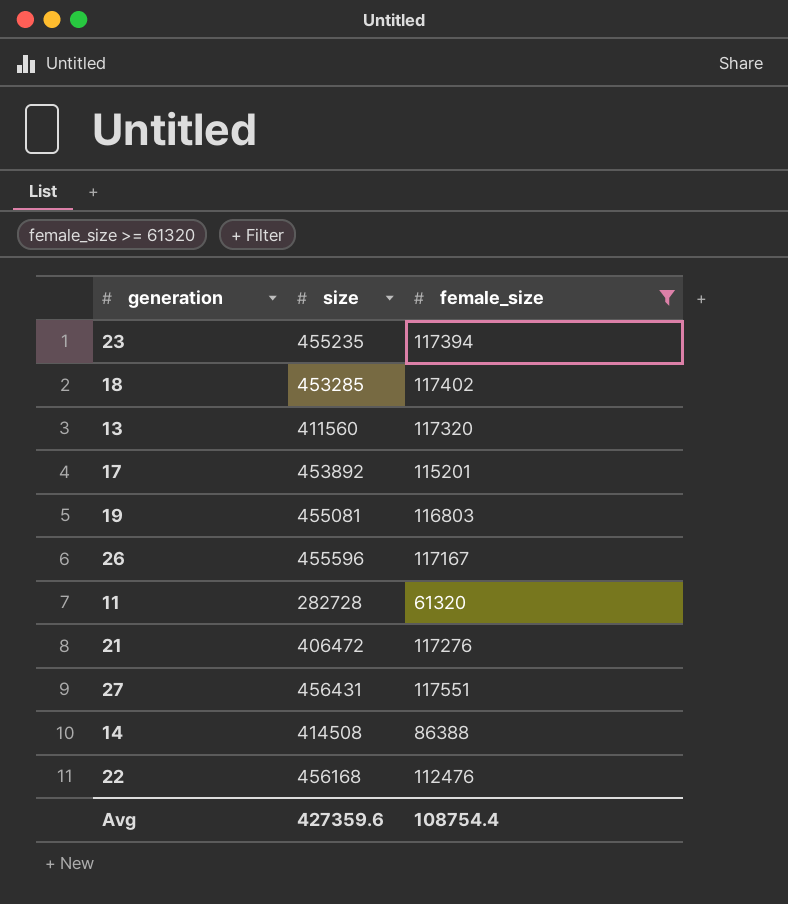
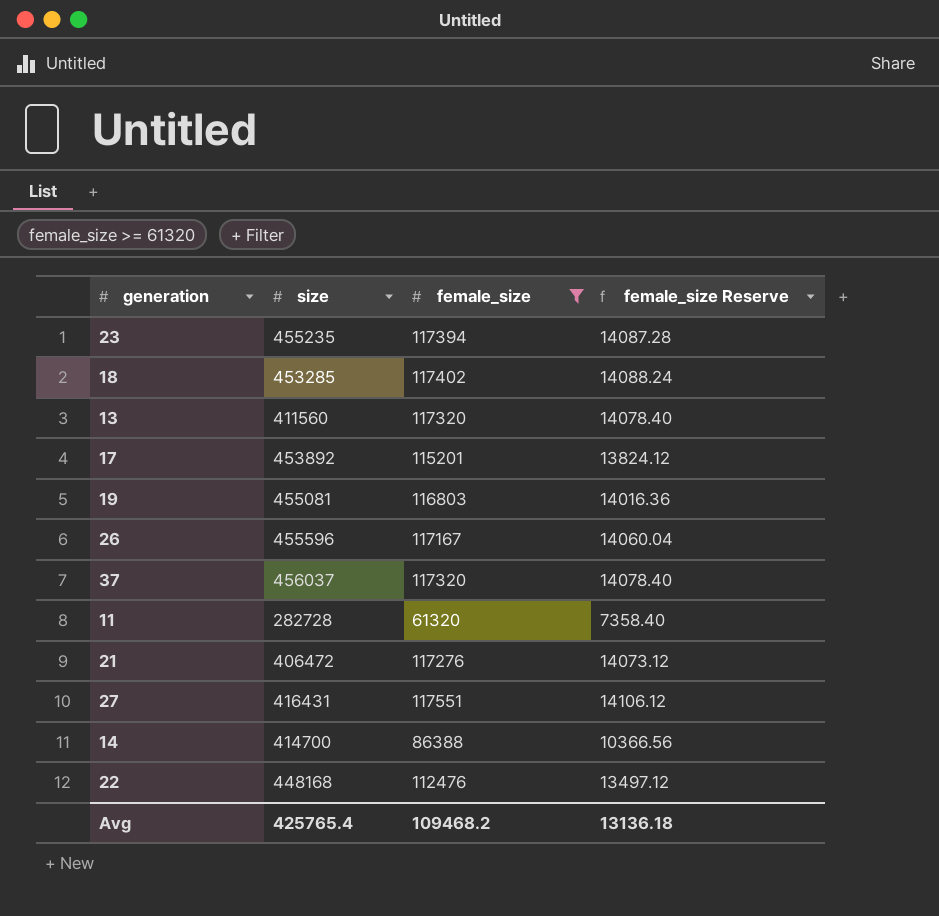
column female_size Reserve | formula: none -> [female_size] * 0.12
row 37: none -> 456037 | 117320 | 14078.40
27 | size: 456431 -> 416431
14 | size: 414508 -> 414700
22 | size: 456168 -> 448168
Avg | size: 427359.6 -> 425765.4
Avg | female_size: 108754.4 -> 109468.2

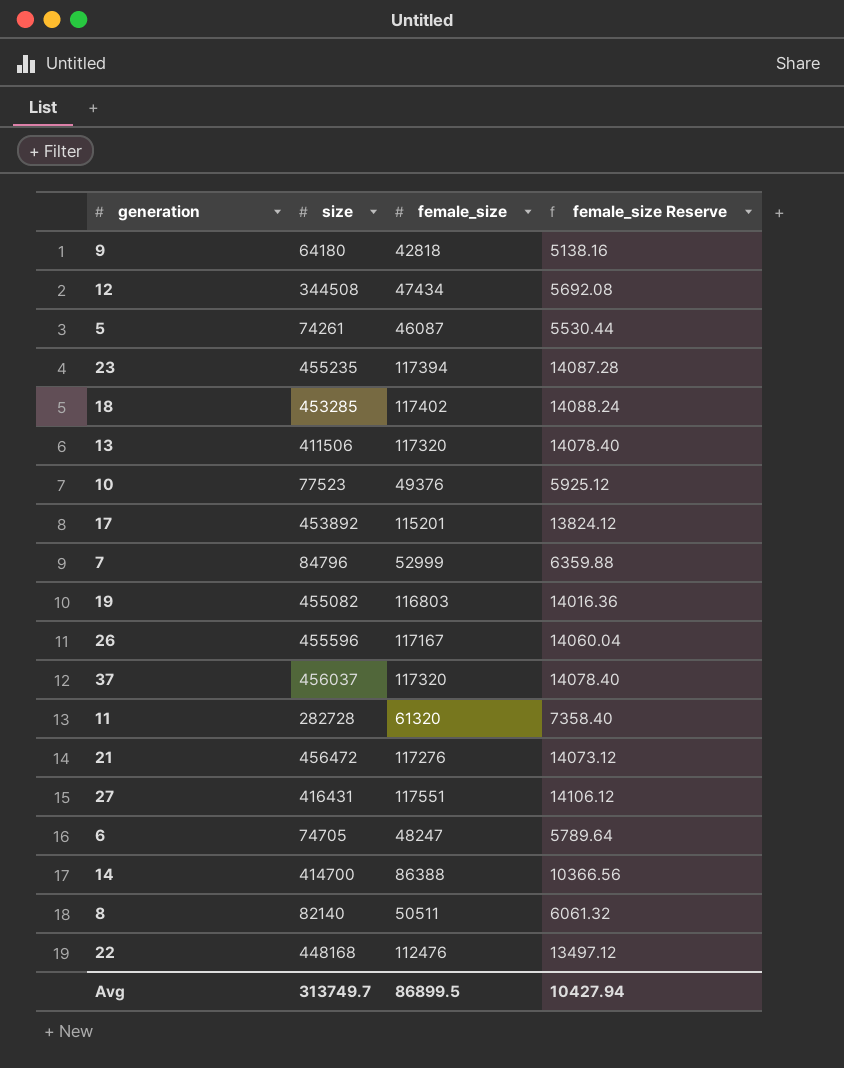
filter: female_size >= 61320 -> none
13 | size: 411560 -> 411506
19 | size: 455081 -> 455082
21 | size: 406472 -> 456472
Avg | size: 425765.4 -> 313749.7
Avg | female_size: 109468.2 -> 86899.5
Avg | female_size Reserve: 13136.18 -> 10427.94

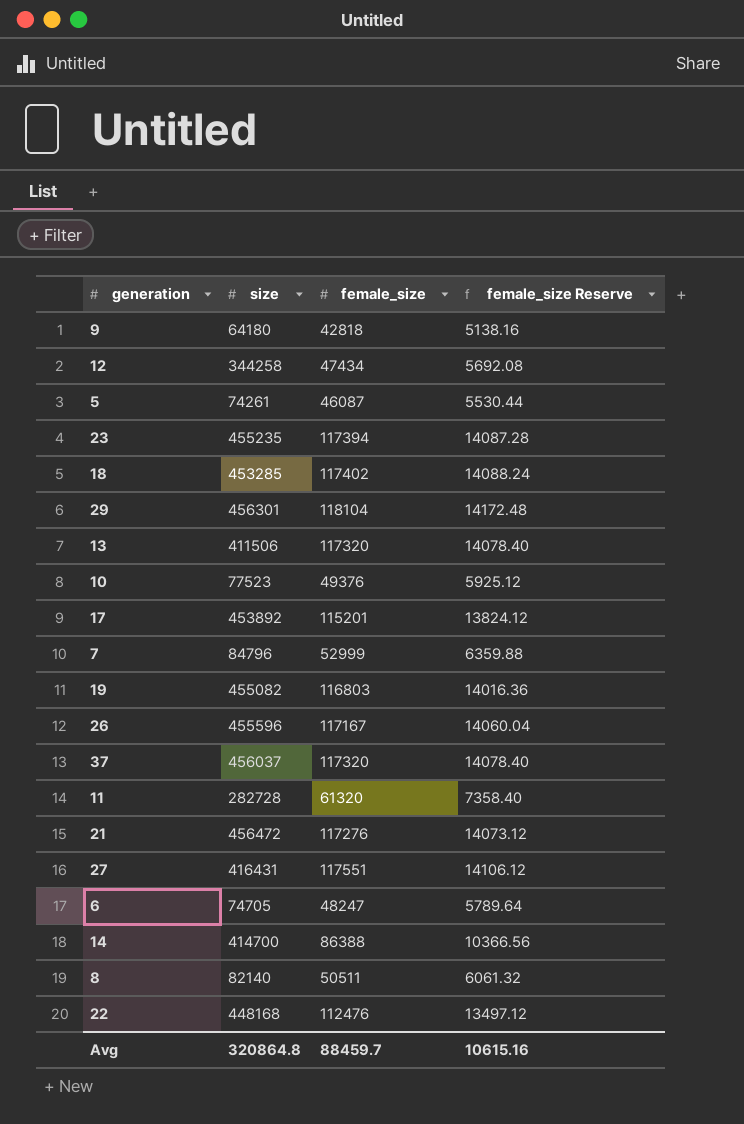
12 | size: 344508 -> 344258
row 29: none -> 456301 | 118104 | 14172.48
Avg | size: 313749.7 -> 320864.8
Avg | female_size: 86899.5 -> 88459.7
Avg | female_size Reserve: 10427.94 -> 10615.16

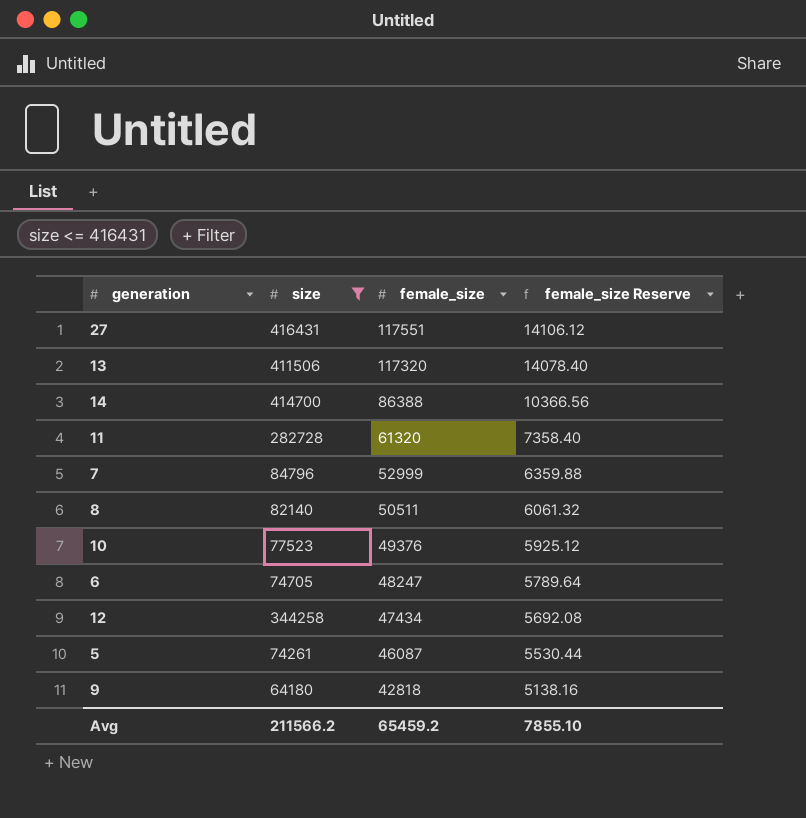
filter: none -> size <= 416431
row order: none -> female_size descending
Avg | size: 320864.8 -> 211566.2
Avg | female_size: 88459.7 -> 65459.2
Avg | female_size Reserve: 10615.16 -> 7855.10

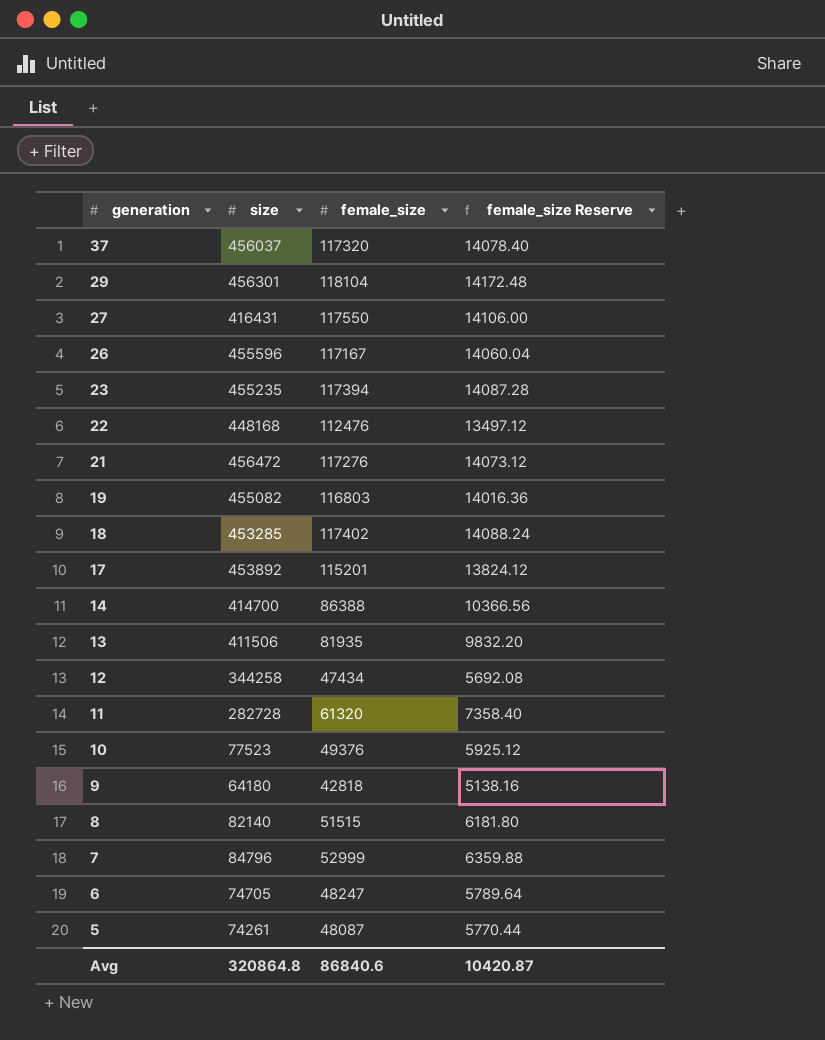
filter: size <= 416431 -> none
row order: female_size descending -> generation descending
27 | female_size: 117551 -> 117550
27 | female_size Reserve: 14106.12 -> 14106.00
13 | female_size: 117320 -> 81935
13 | female_size Reserve: 14078.40 -> 9832.20
8 | female_size: 50511 -> 51515
8 | female_size Reserve: 6061.32 -> 6181.80
5 | female_size: 46087 -> 48087
5 | female_size Reserve: 5530.44 -> 5770.44
Avg | size: 211566.2 -> 320864.8
Avg | female_size: 65459.2 -> 86840.6
Avg | female_size Reserve: 7855.10 -> 10420.87

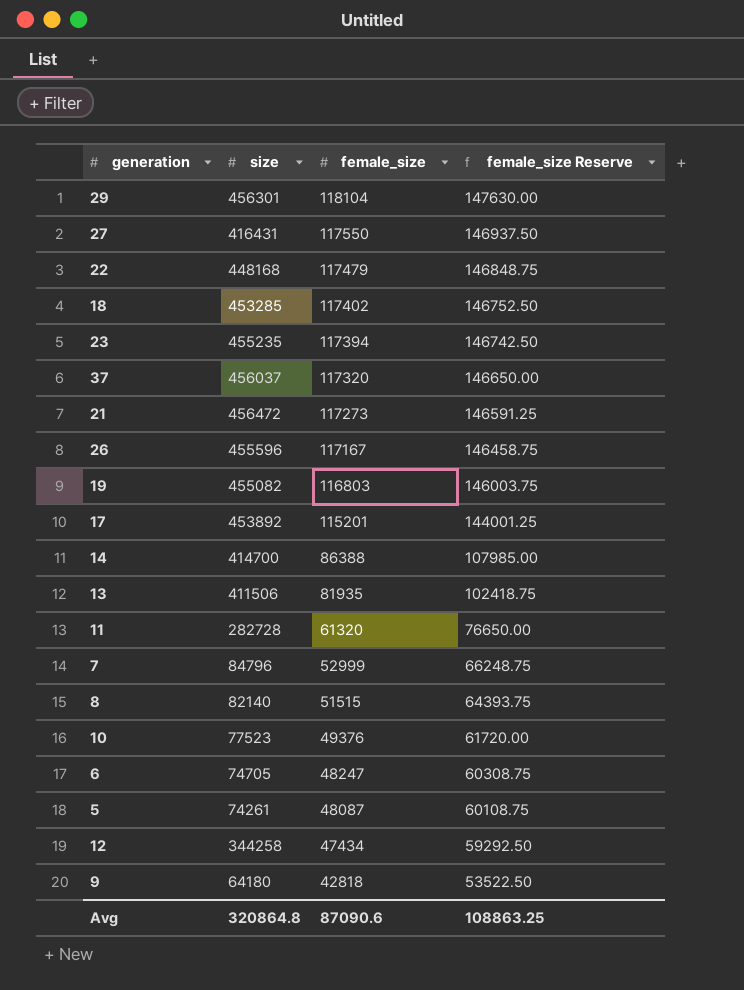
row order: generation descending -> female_size descending
column female_size Reserve | formula: [female_size] * 0.12 -> [female_size] * 1.25
22 | female_size: 112476 -> 117479
21 | female_size: 117276 -> 117273
Avg | female_size: 86840.6 -> 87090.6
Avg | female_size Reserve: 10420.87 -> 108863.25

